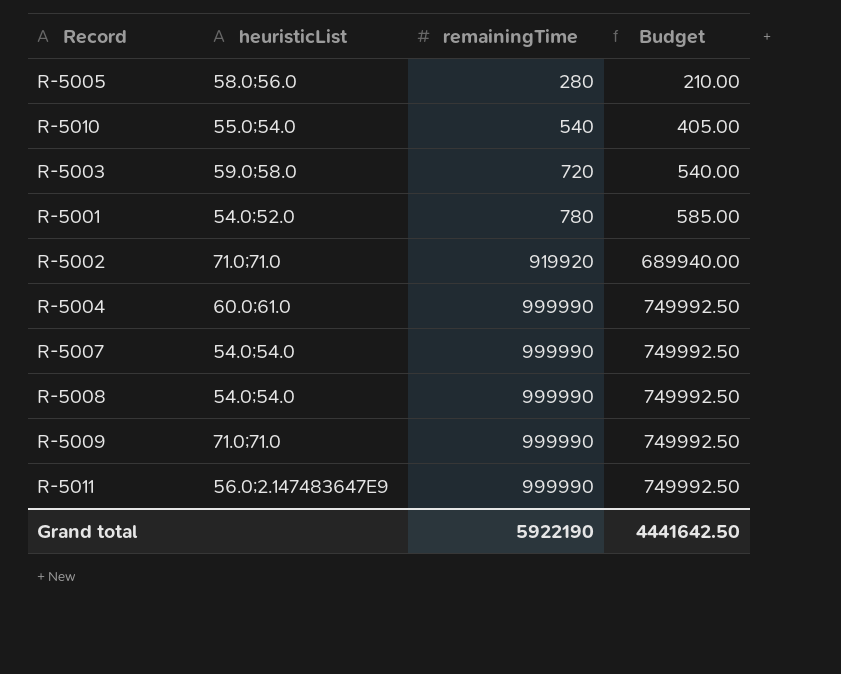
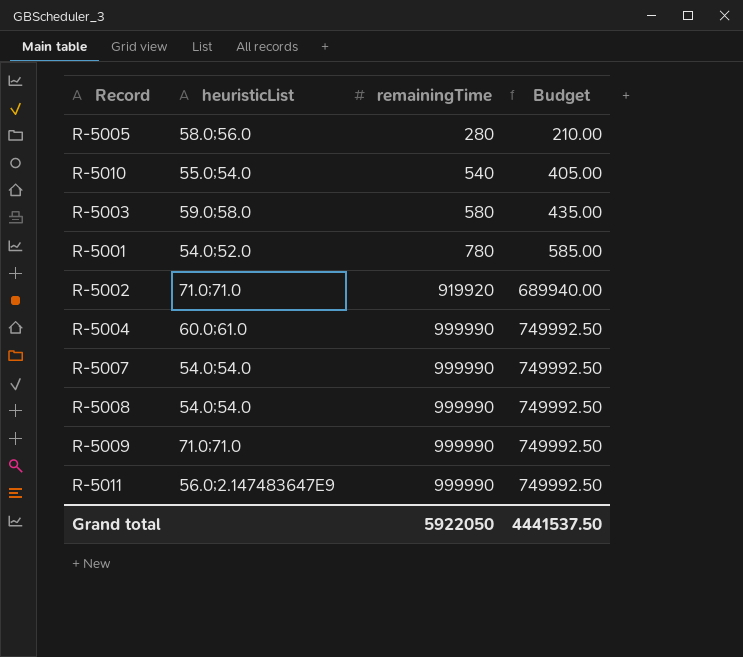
R-5003 | remainingTime: 720 -> 580
R-5003 | Budget: 540.00 -> 435.00
Grand total | remainingTime: 5922190 -> 5922050
Grand total | Budget: 4441642.50 -> 4441537.50

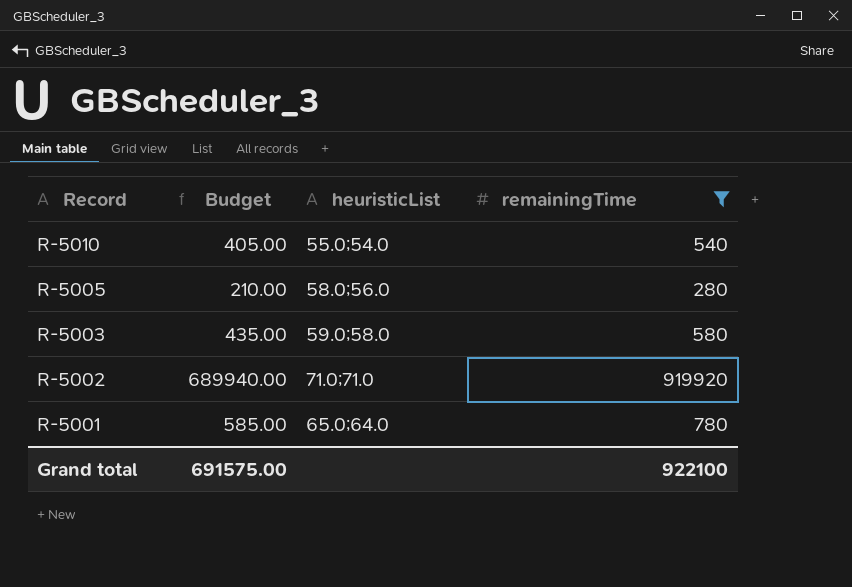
filter: none -> remainingTime != 999990
row order: remainingTime ascending -> Record descending
column Budget | position: 4 -> 2
R-5001 | heuristicList: 54.0;52.0 -> 65.0;64.0
Grand total | Budget: 4441537.50 -> 691575.00
Grand total | remainingTime: 5922050 -> 922100

